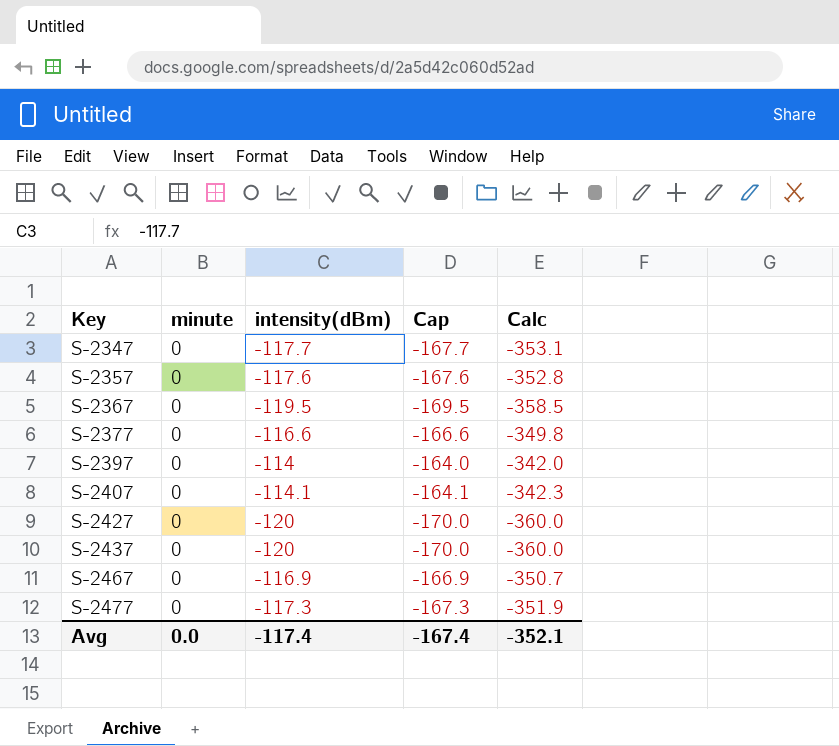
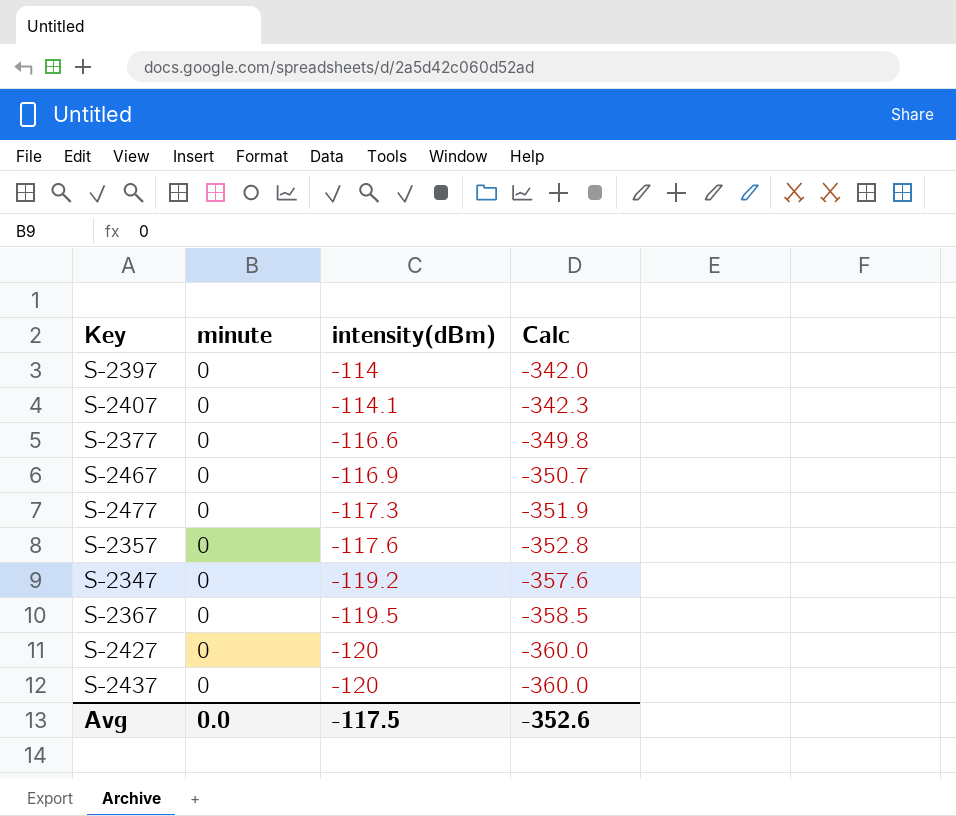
row order: Key ascending -> intensity(dBm) descending
column Cap | formula: [intensity(dBm)] - 50 -> none
S-2347 | intensity(dBm): -117.7 -> -119.2
S-2347 | Calc: -353.1 -> -357.6
Avg | intensity(dBm): -117.4 -> -117.5
Avg | Calc: -352.1 -> -352.6

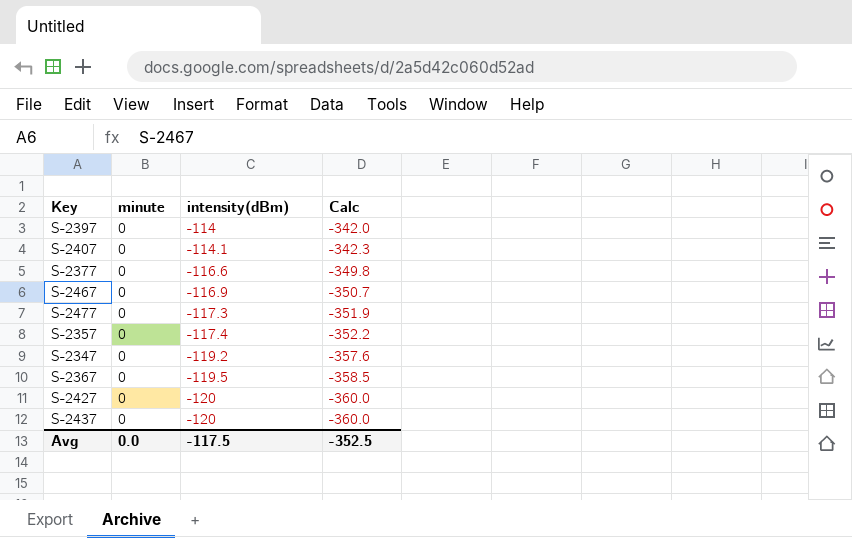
S-2357 | intensity(dBm): -117.6 -> -117.4
S-2357 | Calc: -352.8 -> -352.2
Avg | Calc: -352.6 -> -352.5

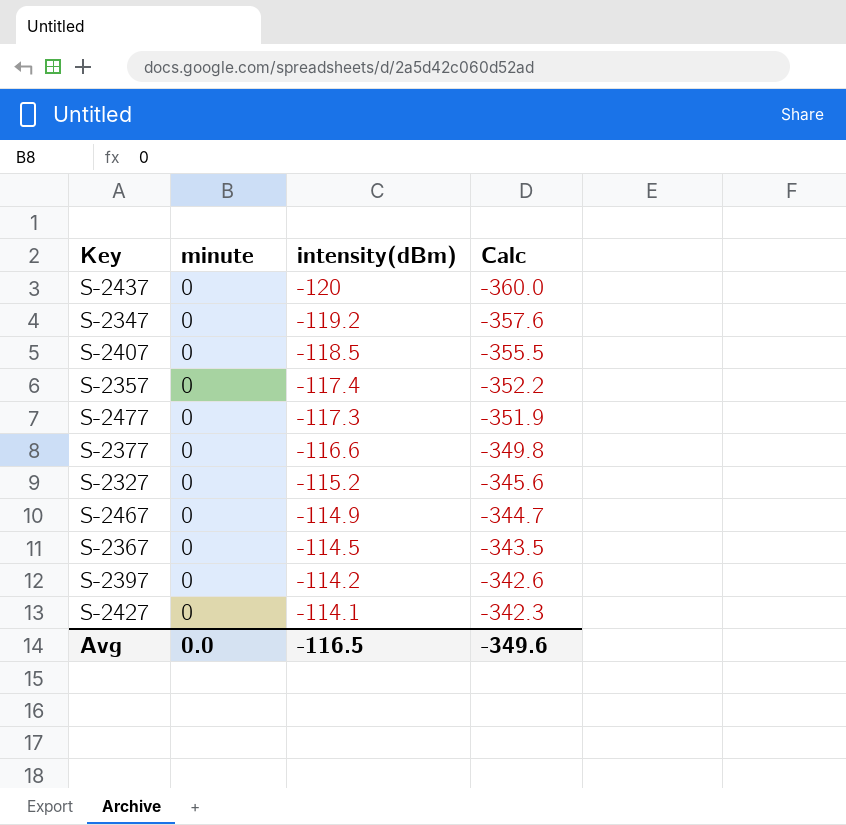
row order: intensity(dBm) descending -> intensity(dBm) ascending
S-2407 | intensity(dBm): -114.1 -> -118.5
S-2407 | Calc: -342.3 -> -355.5
row S-2327: none -> 0 | -115.2 | -345.6
S-2467 | intensity(dBm): -116.9 -> -114.9
S-2467 | Calc: -350.7 -> -344.7
S-2367 | intensity(dBm): -119.5 -> -114.5
S-2367 | Calc: -358.5 -> -343.5
S-2397 | intensity(dBm): -114 -> -114.2
S-2397 | Calc: -342.0 -> -342.6
S-2427 | intensity(dBm): -120 -> -114.1
S-2427 | Calc: -360.0 -> -342.3
Avg | intensity(dBm): -117.5 -> -116.5
Avg | Calc: -352.5 -> -349.6

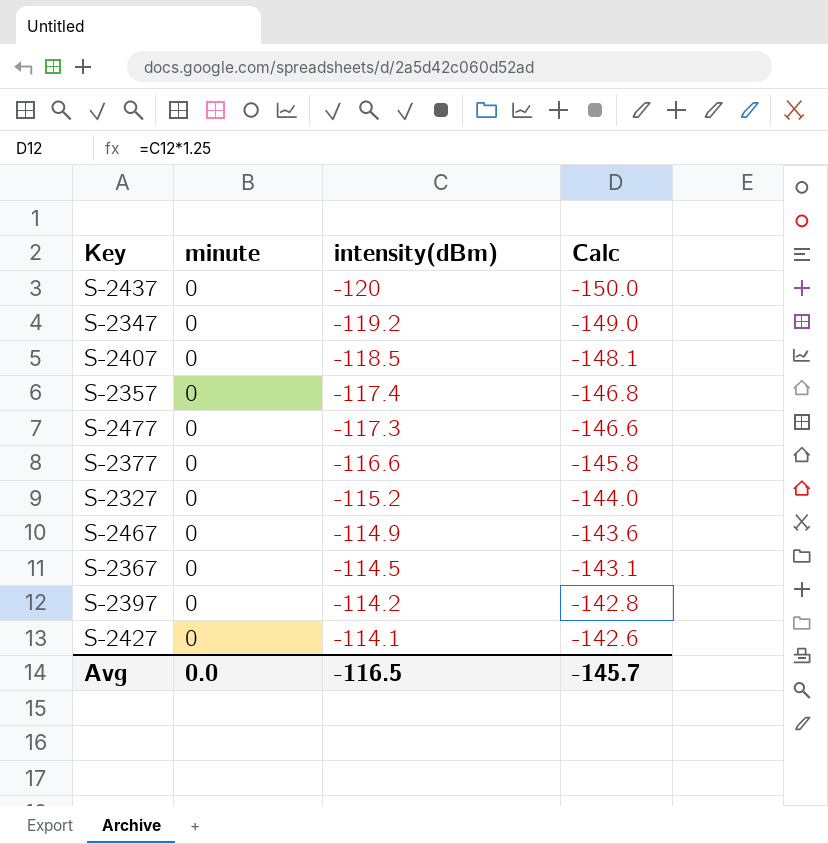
column Calc | formula: [intensity(dBm)] * 3 -> [intensity(dBm)] * 1.25
Avg | Calc: -349.6 -> -145.7

